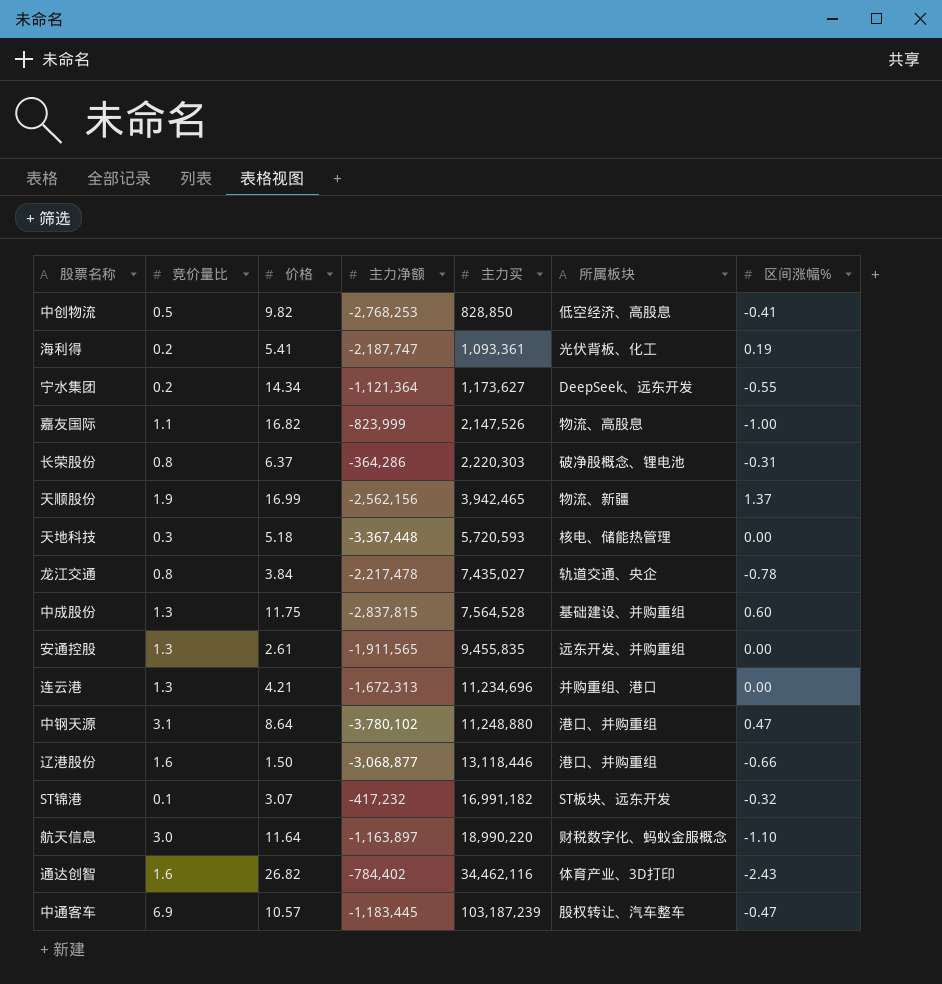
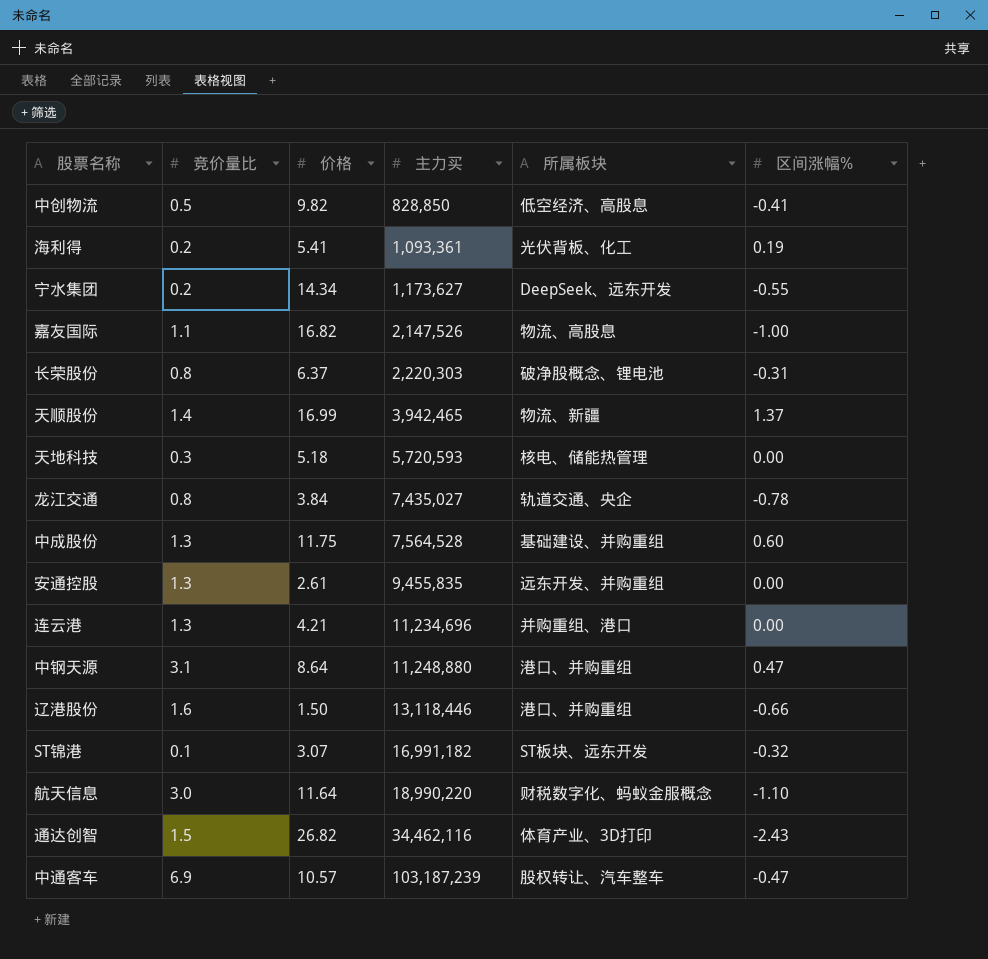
column 主力净额 | position: 4 -> none
天顺股份 | 竞价量比: 1.9 -> 1.4
通达创智 | 竞价量比: 1.6 -> 1.5

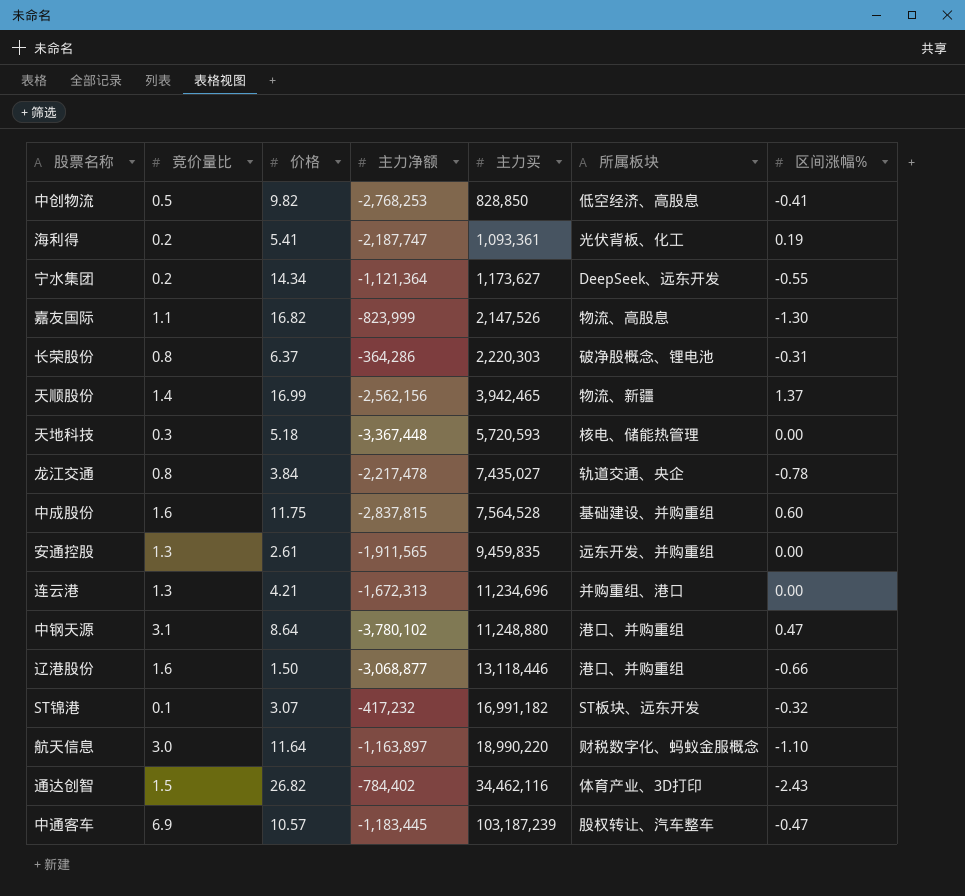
column 主力净额 | position: none -> 4
嘉友国际 | 区间涨幅%: -1.00 -> -1.30
中成股份 | 竞价量比: 1.3 -> 1.6
安通控股 | 主力买: 9,455,835 -> 9,459,835

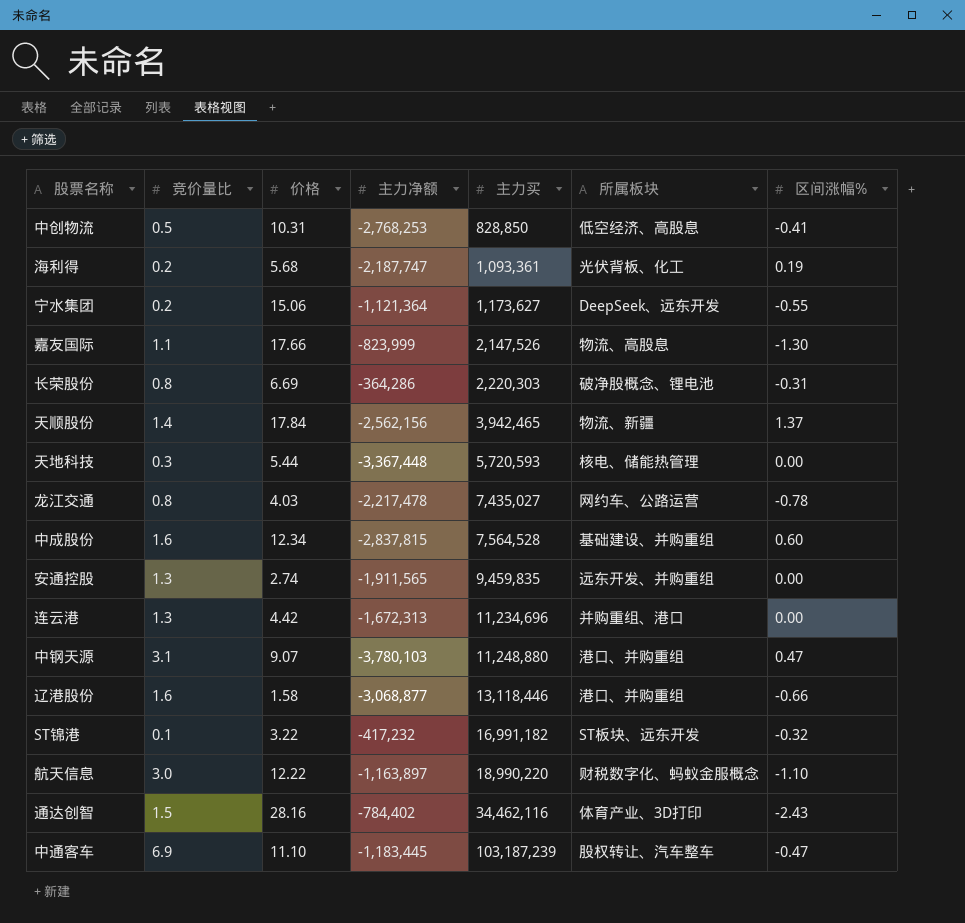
中创物流 | 价格: 9.82 -> 10.31
海利得 | 价格: 5.41 -> 5.68
宁水集团 | 价格: 14.34 -> 15.06
嘉友国际 | 价格: 16.82 -> 17.66
长荣股份 | 价格: 6.37 -> 6.69
天顺股份 | 价格: 16.99 -> 17.84
天地科技 | 价格: 5.18 -> 5.44
龙江交通 | 价格: 3.84 -> 4.03
龙江交通 | 所属板块: 轨道交通、央企 -> 网约车、公路运营
中成股份 | 价格: 11.75 -> 12.34
安通控股 | 价格: 2.61 -> 2.74
连云港 | 价格: 4.21 -> 4.42
中钢天源 | 价格: 8.64 -> 9.07
中钢天源 | 主力净额: -3,780,102 -> -3,780,103
辽港股份 | 价格: 1.50 -> 1.58
ST锦港 | 价格: 3.07 -> 3.22
航天信息 | 价格: 11.64 -> 12.22
通达创智 | 价格: 26.82 -> 28.16
中通客车 | 价格: 10.57 -> 11.10

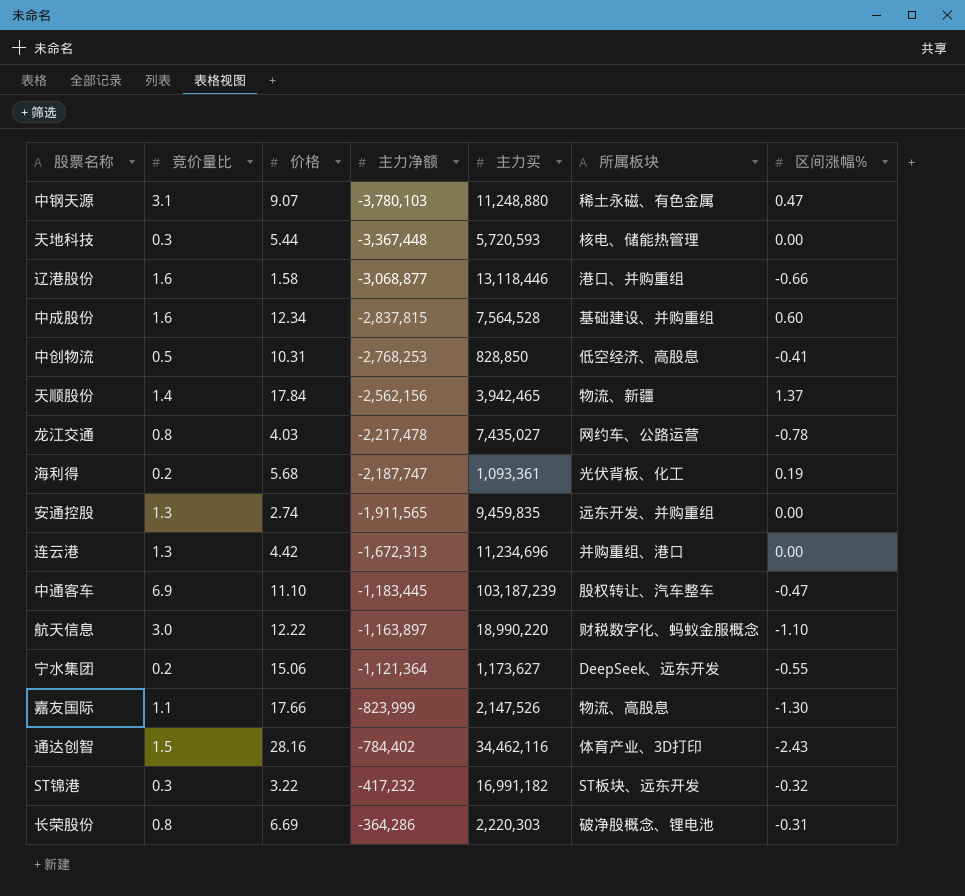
row order: 主力买 ascending -> 主力净额 ascending
中钢天源 | 所属板块: 港口、并购重组 -> 稀土永磁、有色金属
ST锦港 | 竞价量比: 0.1 -> 0.3

